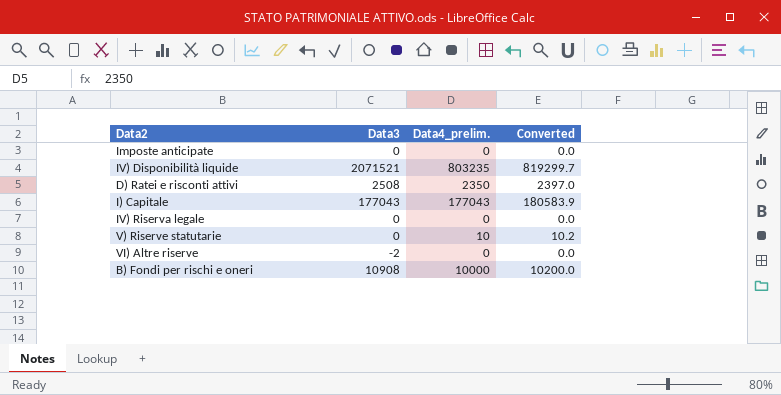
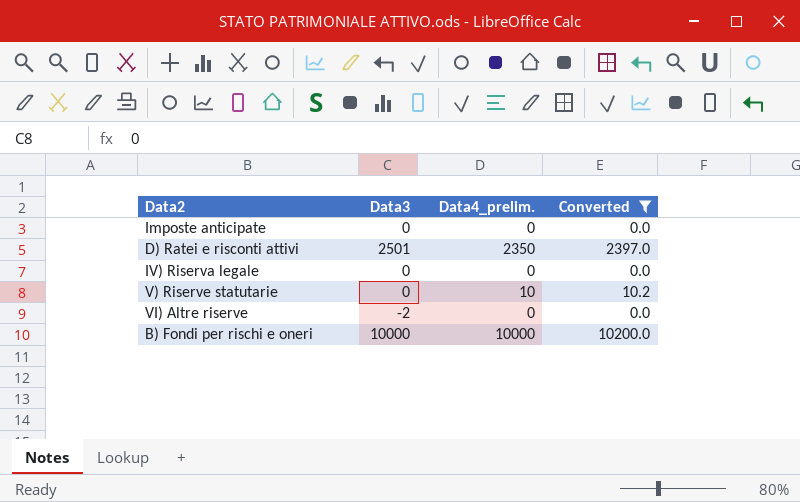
filter: none -> Converted <= 10200.0
D) Ratei e risconti attivi | Data3: 2508 -> 2501
B) Fondi per rischi e oneri | Data3: 10908 -> 10000

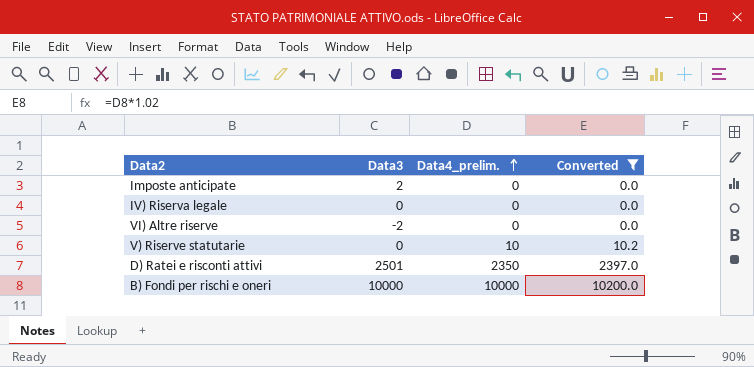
row order: none -> Data4_prelim. ascending
Imposte anticipate | Data3: 0 -> 2

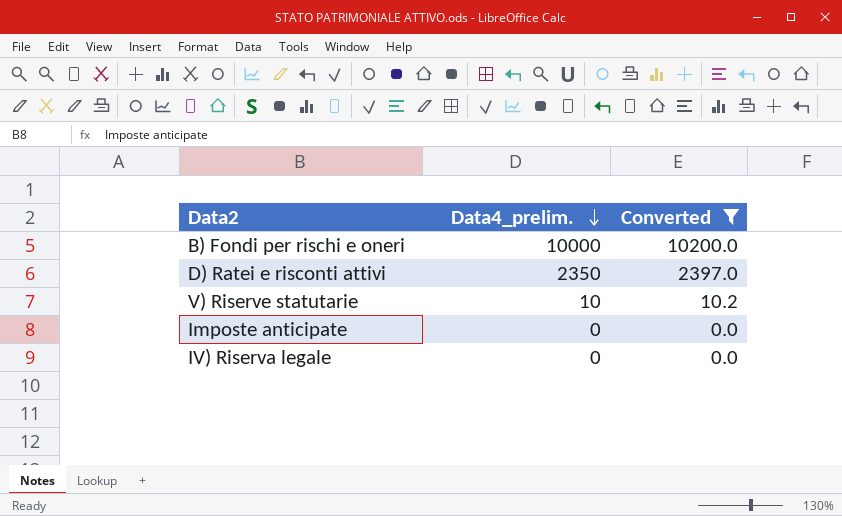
row order: Data4_prelim. ascending -> Data4_prelim. descending
column Data3 | position: 2 -> none
row VI) Altre riserve: -2 | 0 | 0.0 -> none

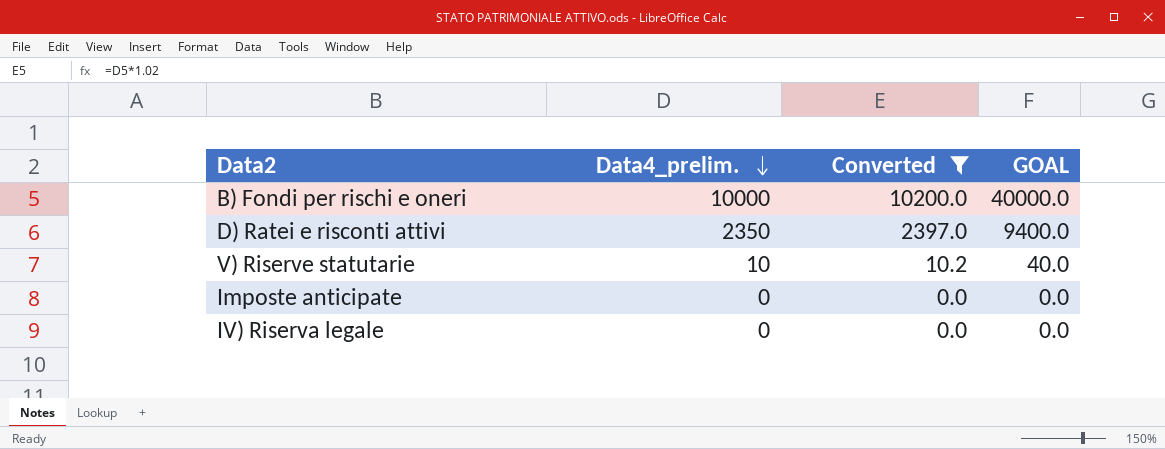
column GOAL | formula: none -> [Data4_prelim.] * 4

